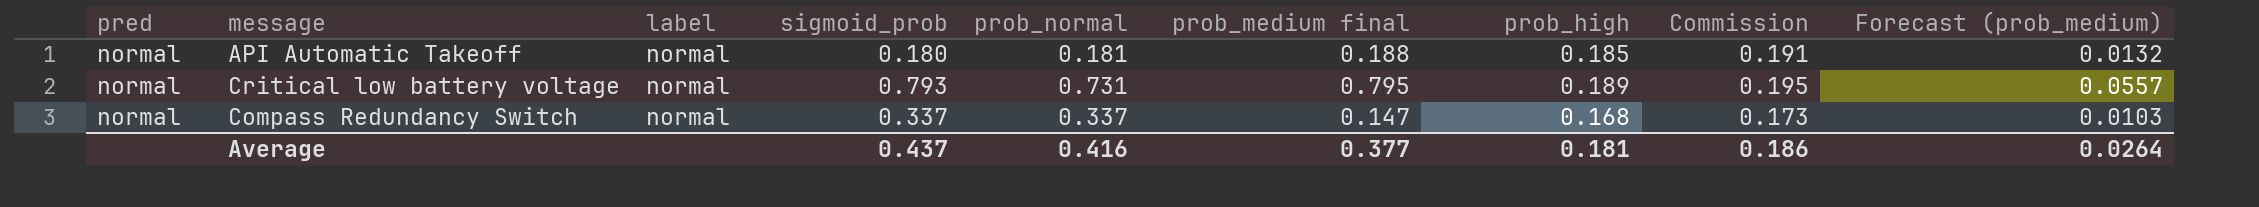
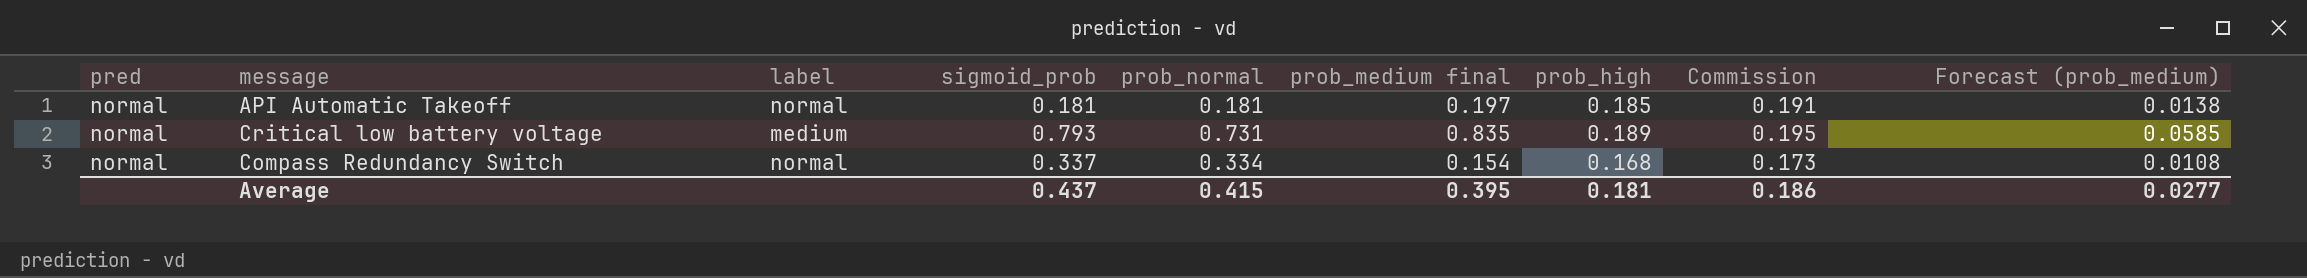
API Automatic Takeoff | sigmoid_prob: 0.180 -> 0.181
API Automatic Takeoff | prob_medium final: 0.188 -> 0.197
API Automatic Takeoff | Forecast (prob_medium): 0.0132 -> 0.0138
Critical low battery voltage | label: normal -> medium
Critical low battery voltage | prob_medium final: 0.795 -> 0.835
Critical low battery voltage | Forecast (prob_medium): 0.0557 -> 0.0585
Compass Redundancy Switch | prob_normal: 0.337 -> 0.334
Compass Redundancy Switch | prob_medium final: 0.147 -> 0.154
Compass Redundancy Switch | Forecast (prob_medium): 0.0103 -> 0.0108
Average | prob_normal: 0.416 -> 0.415
Average | prob_medium final: 0.377 -> 0.395
Average | Forecast (prob_medium): 0.0264 -> 0.0277

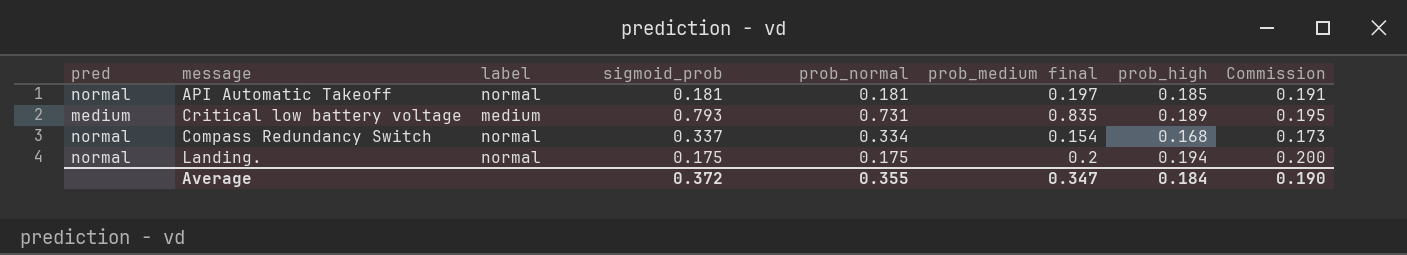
column Forecast (prob_medium) | formula: [prob_medium final] * 0.07 -> none
Critical low battery voltage | pred: normal -> medium
row Landing.: none -> normal | normal | 0.175 | 0.175 | 0.2 | 0.194 | 0.200
Average | sigmoid_prob: 0.437 -> 0.372
Average | prob_normal: 0.415 -> 0.355
Average | prob_medium final: 0.395 -> 0.347
Average | prob_high: 0.181 -> 0.184
Average | Commission: 0.186 -> 0.190

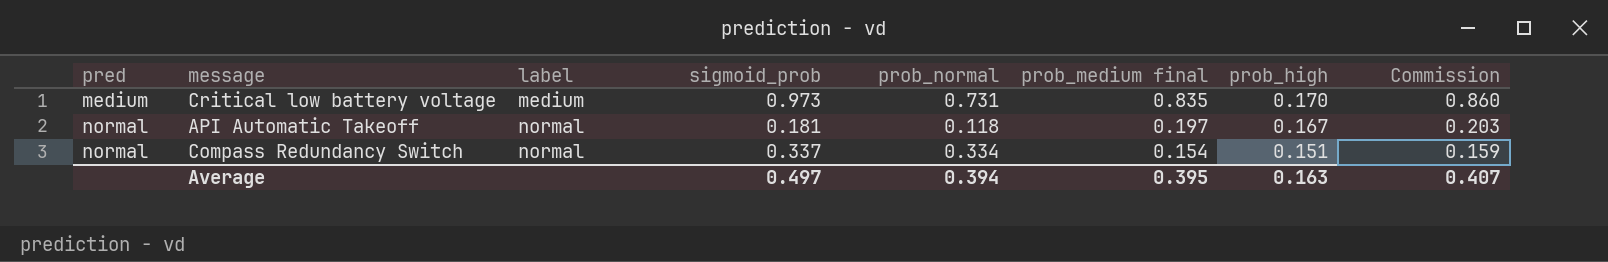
row order: none -> pred ascending
column Commission | formula: [prob_high] * 1.03 -> [prob_medium final] * 1.03
row Landing.: normal | normal | 0.175 | 0.175 | 0.2 | 0.194 | 0.200 -> none
Critical low battery voltage | sigmoid_prob: 0.793 -> 0.973
Critical low battery voltage | prob_high: 0.189 -> 0.170
API Automatic Takeoff | prob_normal: 0.181 -> 0.118
API Automatic Takeoff | prob_high: 0.185 -> 0.167
Compass Redundancy Switch | prob_high: 0.168 -> 0.151
Average | sigmoid_prob: 0.372 -> 0.497
Average | prob_normal: 0.355 -> 0.394
Average | prob_medium final: 0.347 -> 0.395
Average | prob_high: 0.184 -> 0.163
Average | Commission: 0.190 -> 0.407

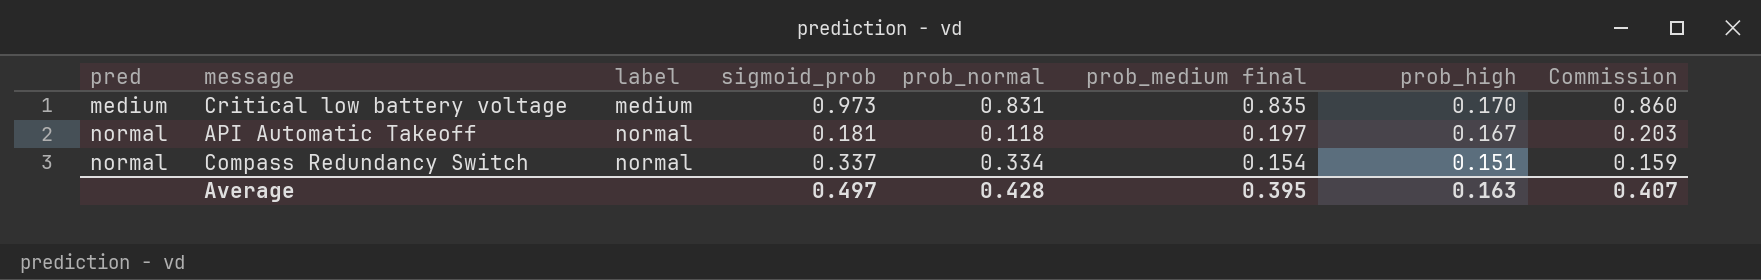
Critical low battery voltage | prob_normal: 0.731 -> 0.831
Average | prob_normal: 0.394 -> 0.428

